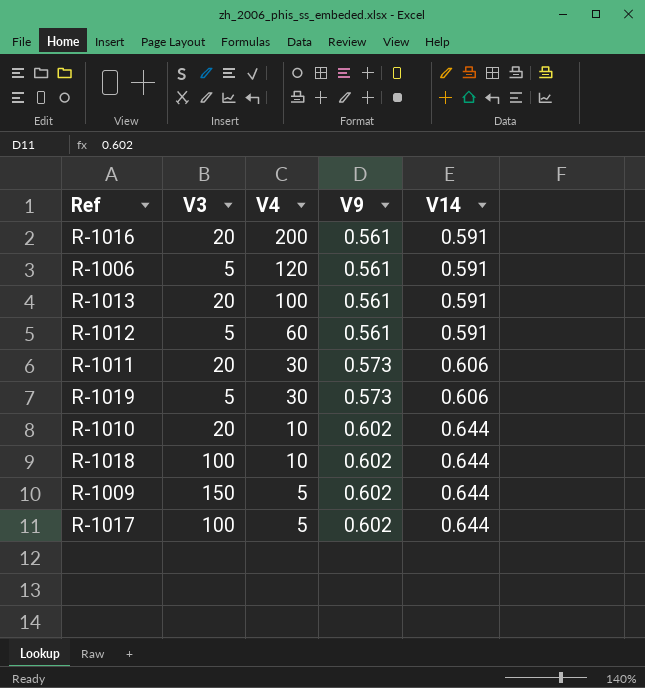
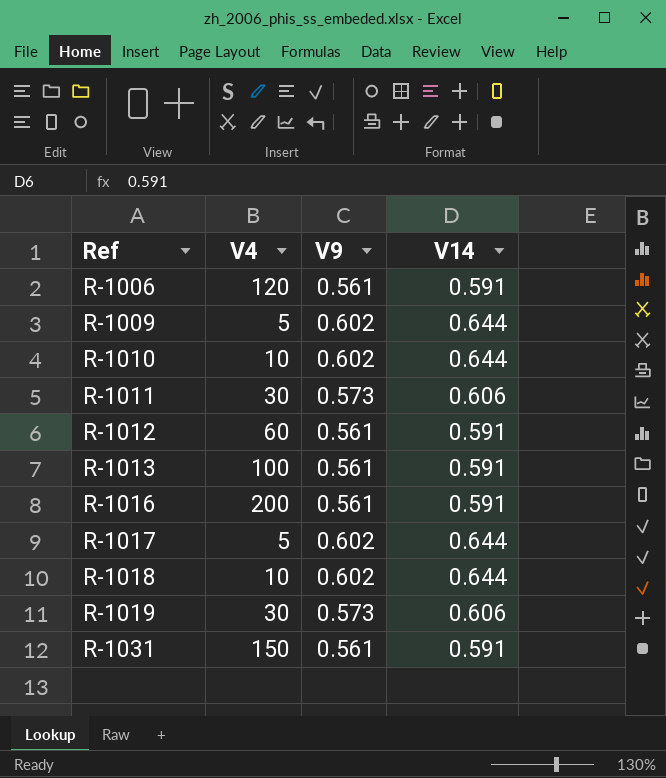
row order: V4 descending -> Ref ascending
column V3 | position: 2 -> none
row R-1031: none -> 150 | 0.561 | 0.591

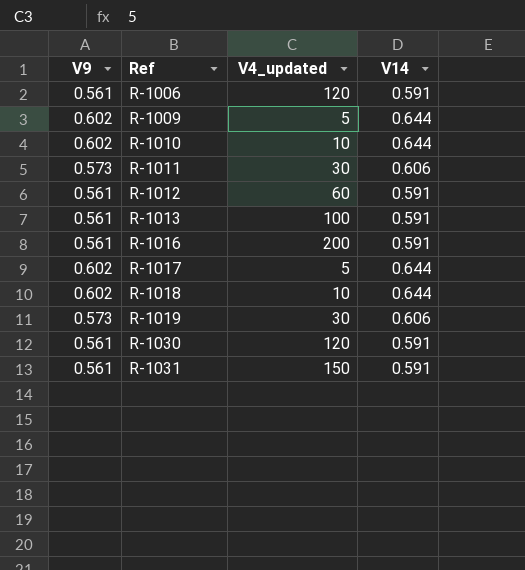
column V9 | position: 3 -> 1
column name: V4 -> V4_updated
row R-1030: none -> 0.561 | 120 | 0.591

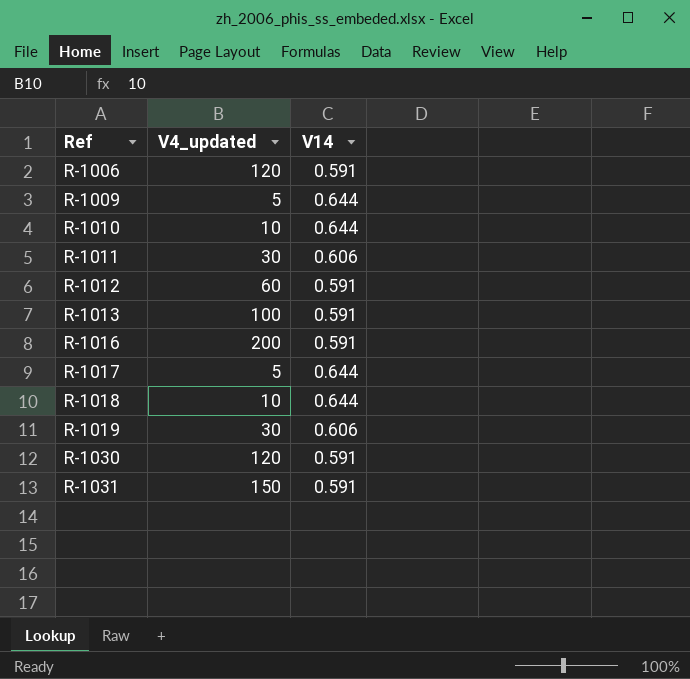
column V9 | position: 1 -> none

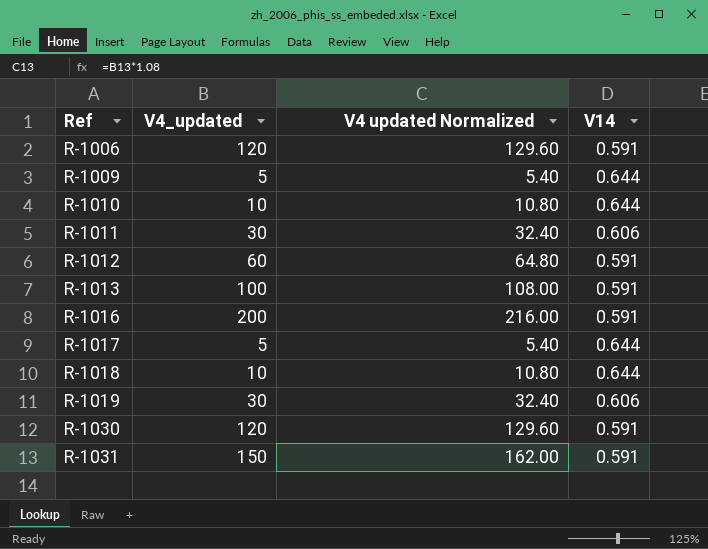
column V4 updated Normalized | formula: none -> [V4_updated] * 1.08

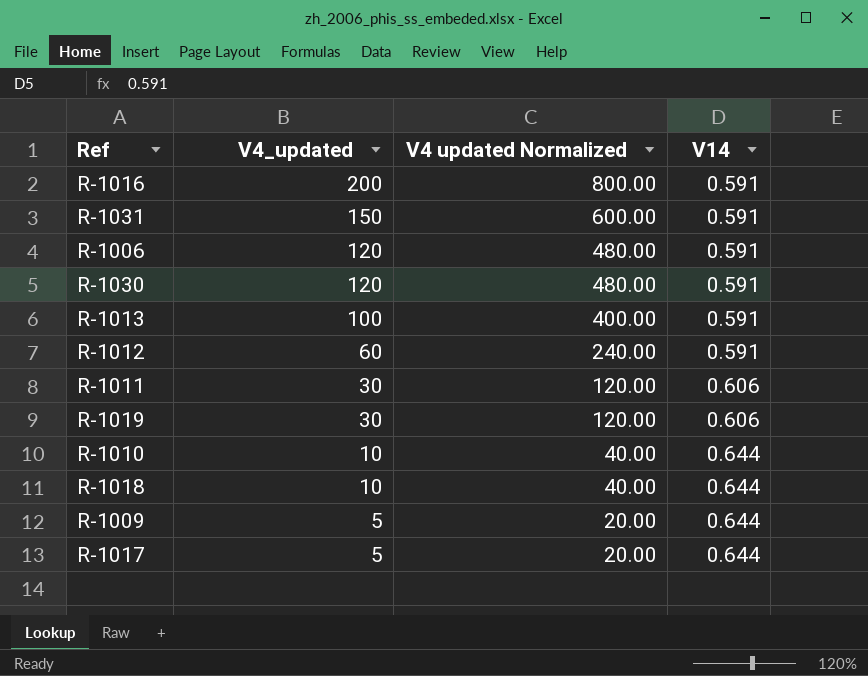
row order: Ref ascending -> V4_updated descending
column V4 updated Normalized | formula: [V4_updated] * 1.08 -> [V4_updated] * 4

